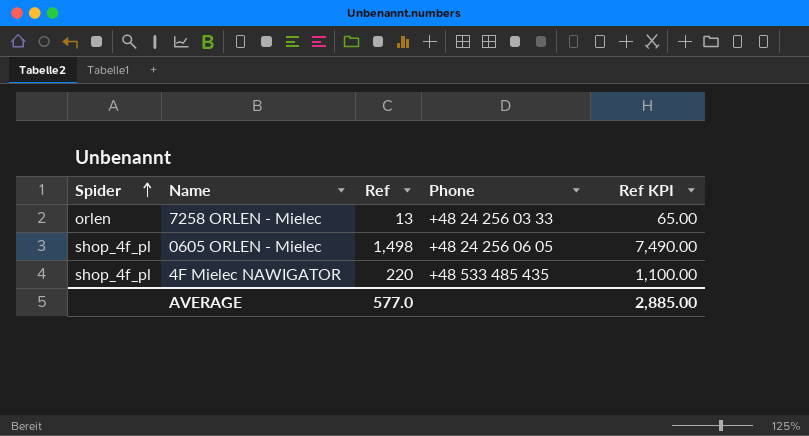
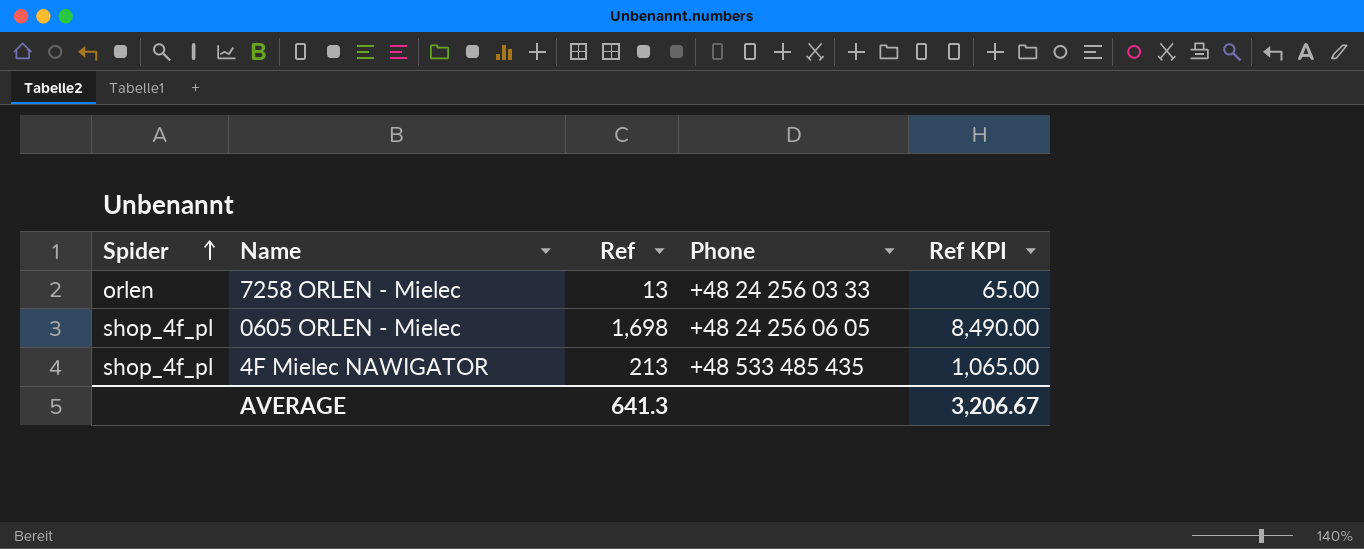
0605 ORLEN - Mielec | Ref: 1,498 -> 1,698
0605 ORLEN - Mielec | Ref KPI: 7,490.00 -> 8,490.00
4F Mielec NAWIGATOR | Ref: 220 -> 213
4F Mielec NAWIGATOR | Ref KPI: 1,100.00 -> 1,065.00
AVERAGE | Ref: 577.0 -> 641.3
AVERAGE | Ref KPI: 2,885.00 -> 3,206.67

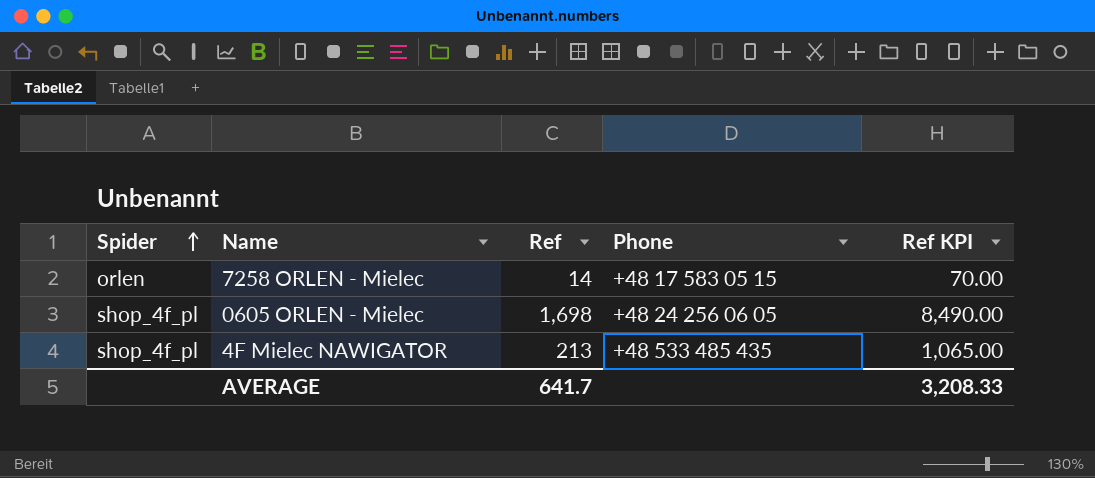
7258 ORLEN - Mielec | Ref: 13 -> 14
7258 ORLEN - Mielec | Phone: +48 24 256 03 33 -> +48 17 583 05 15
7258 ORLEN - Mielec | Ref KPI: 65.00 -> 70.00
AVERAGE | Ref: 641.3 -> 641.7
AVERAGE | Ref KPI: 3,206.67 -> 3,208.33

